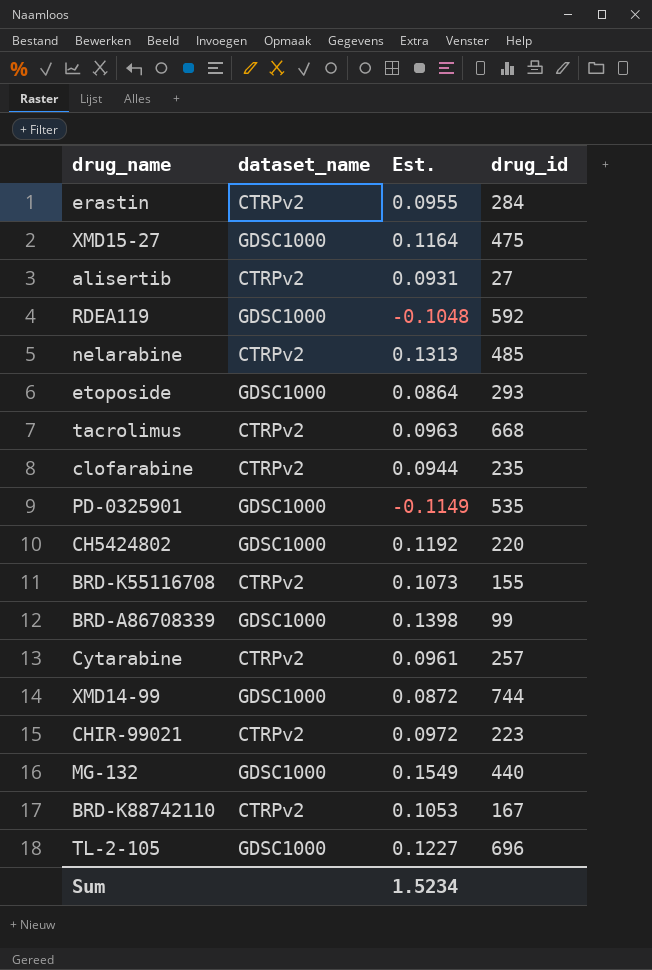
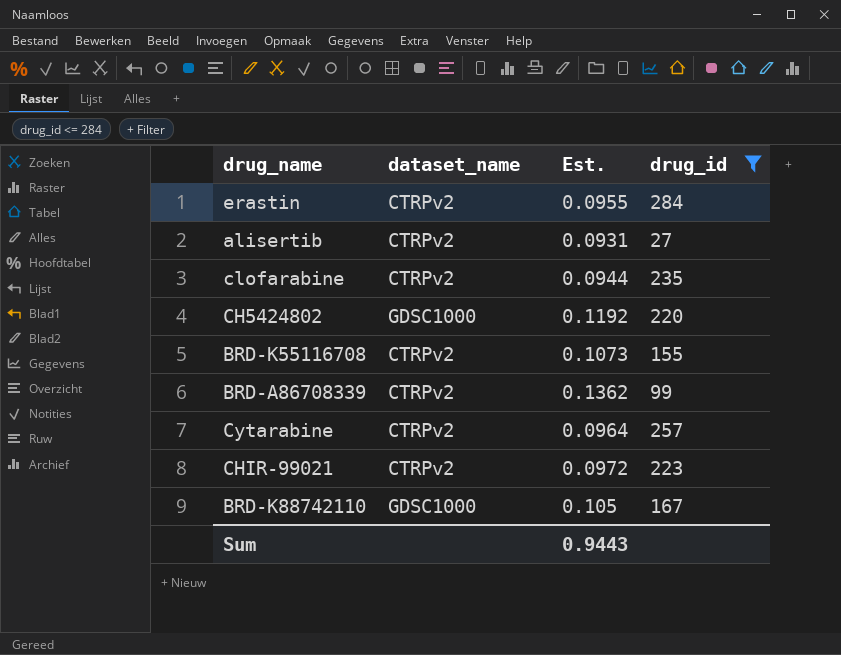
filter: none -> drug_id <= 284
BRD-A86708339 | dataset_name: GDSC1000 -> CTRPv2
BRD-A86708339 | Est.: 0.1398 -> 0.1362
Cytarabine | Est.: 0.0961 -> 0.0964
BRD-K88742110 | dataset_name: CTRPv2 -> GDSC1000
BRD-K88742110 | Est.: 0.1053 -> 0.105
Sum | Est.: 1.5234 -> 0.9443

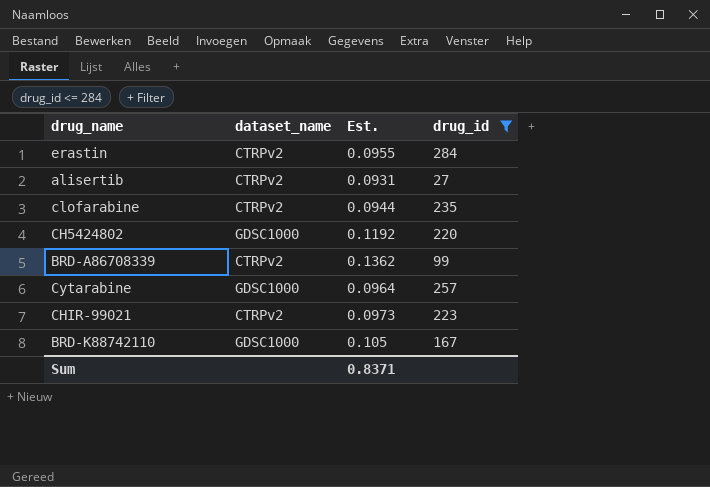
row BRD-K55116708: CTRPv2 | 0.1073 | 155 -> none
Cytarabine | dataset_name: CTRPv2 -> GDSC1000
CHIR-99021 | Est.: 0.0972 -> 0.0973
Sum | Est.: 0.9443 -> 0.8371

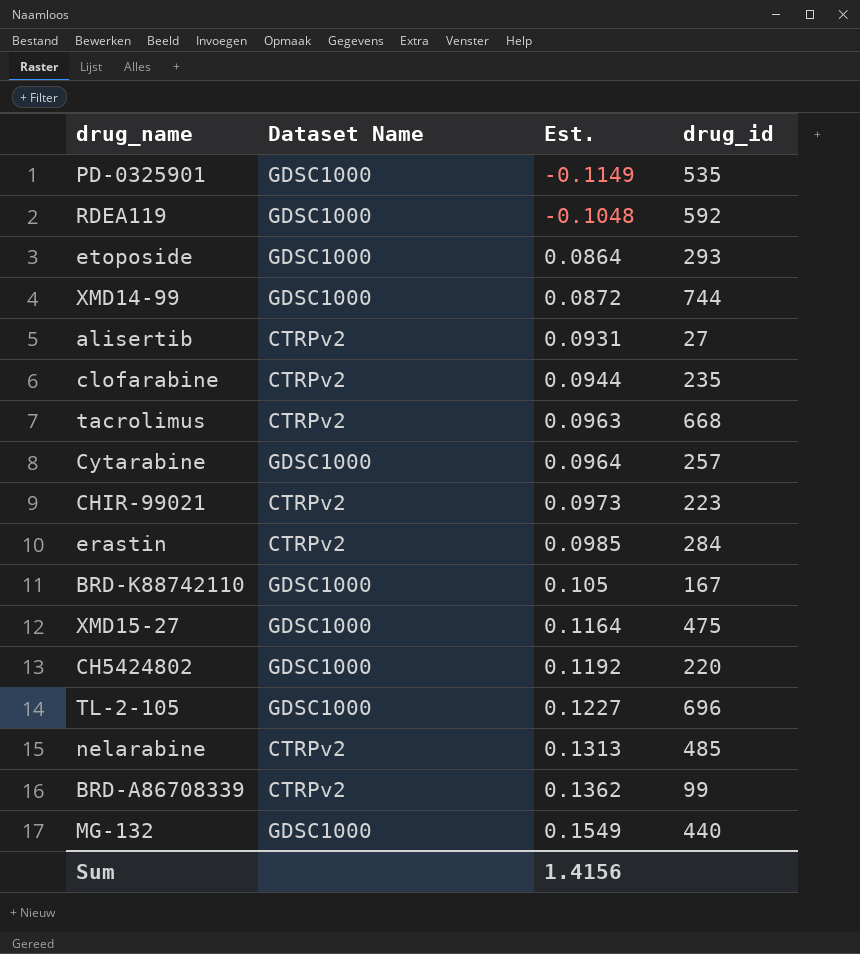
filter: drug_id <= 284 -> none
row order: none -> Est. ascending
column name: dataset_name -> Dataset Name
erastin | Est.: 0.0955 -> 0.0985
Sum | Est.: 0.8371 -> 1.4156

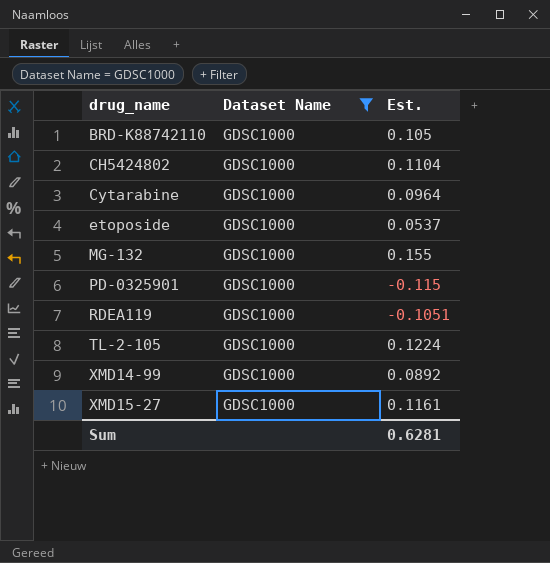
filter: none -> Dataset Name = GDSC1000
row order: Est. ascending -> drug_name ascending
column drug_id | position: 4 -> none
CH5424802 | Est.: 0.1192 -> 0.1104
etoposide | Est.: 0.0864 -> 0.0537
MG-132 | Est.: 0.1549 -> 0.155
PD-0325901 | Est.: -0.1149 -> -0.115
RDEA119 | Est.: -0.1048 -> -0.1051
TL-2-105 | Est.: 0.1227 -> 0.1224
XMD14-99 | Est.: 0.0872 -> 0.0892
XMD15-27 | Est.: 0.1164 -> 0.1161
Sum | Est.: 1.4156 -> 0.6281

